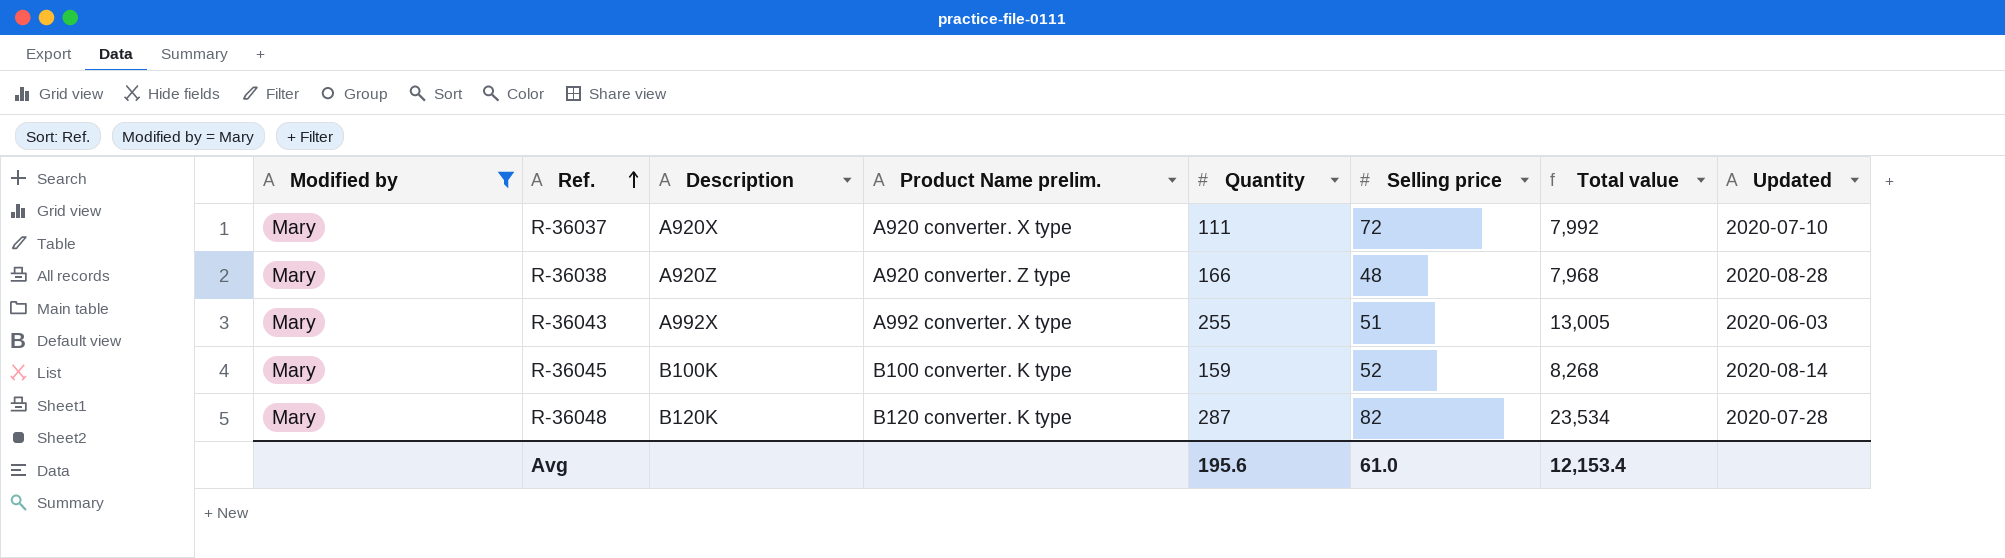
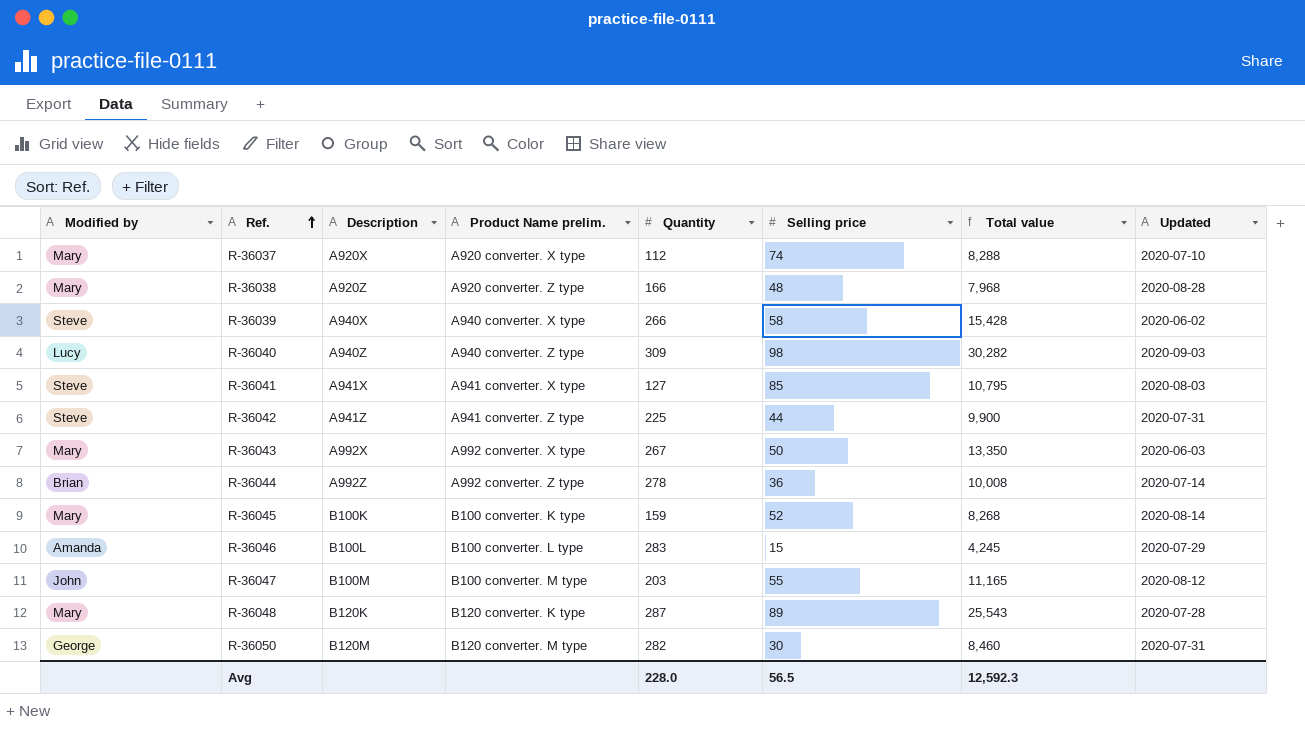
filter: Modified by = Mary -> none
R-36037 | Quantity: 111 -> 112
R-36037 | Selling price: 72 -> 74
R-36037 | Total value: 7,992 -> 8,288
R-36043 | Quantity: 255 -> 267
R-36043 | Selling price: 51 -> 50
R-36043 | Total value: 13,005 -> 13,350
R-36048 | Selling price: 82 -> 89
R-36048 | Total value: 23,534 -> 25,543
Avg | Quantity: 195.6 -> 228.0
Avg | Selling price: 61.0 -> 56.5
Avg | Total value: 12,153.4 -> 12,592.3

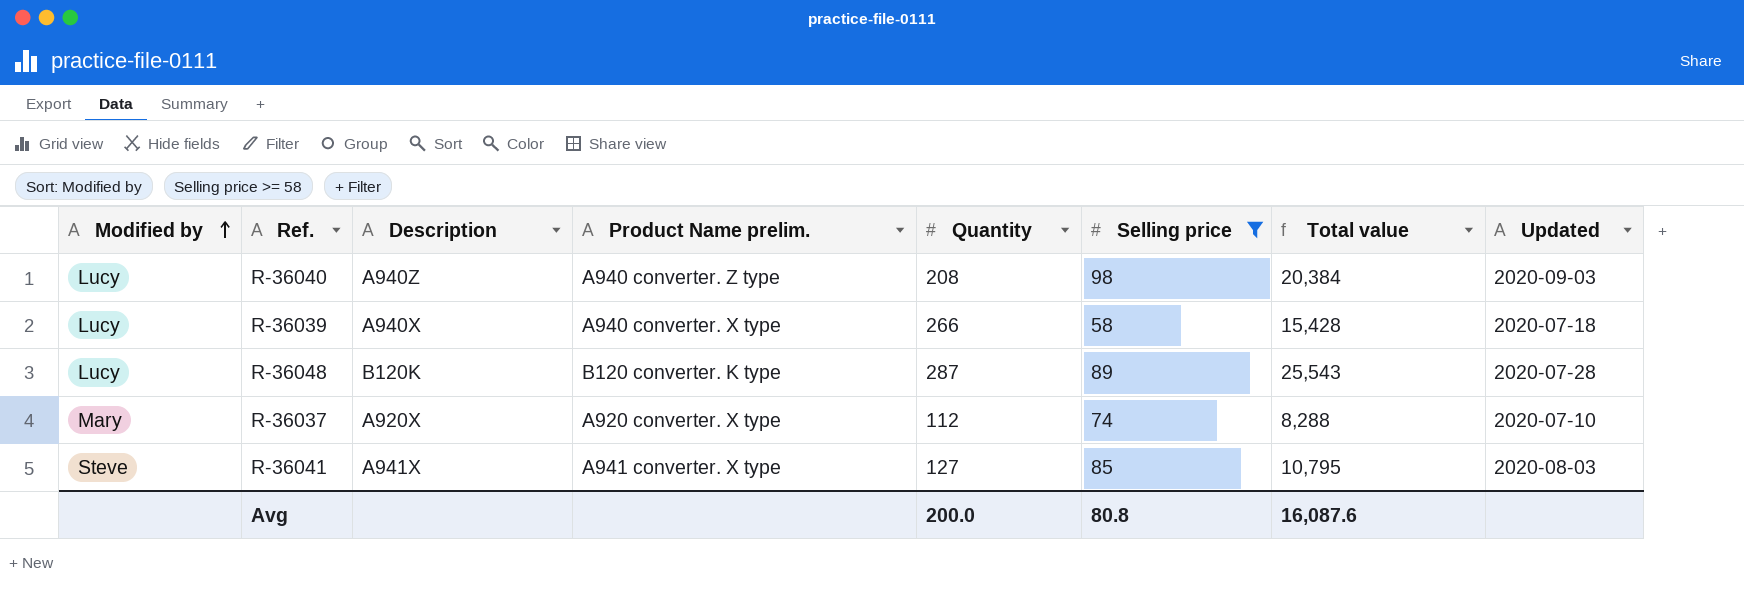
filter: none -> Selling price >= 58
row order: Ref. ascending -> Modified by ascending
R-36040 | Quantity: 309 -> 208
R-36040 | Total value: 30,282 -> 20,384
R-36039 | Modified by: Steve -> Lucy
R-36039 | Updated: 2020-06-02 -> 2020-07-18
R-36048 | Modified by: Mary -> Lucy
Avg | Quantity: 228.0 -> 200.0
Avg | Selling price: 56.5 -> 80.8
Avg | Total value: 12,592.3 -> 16,087.6

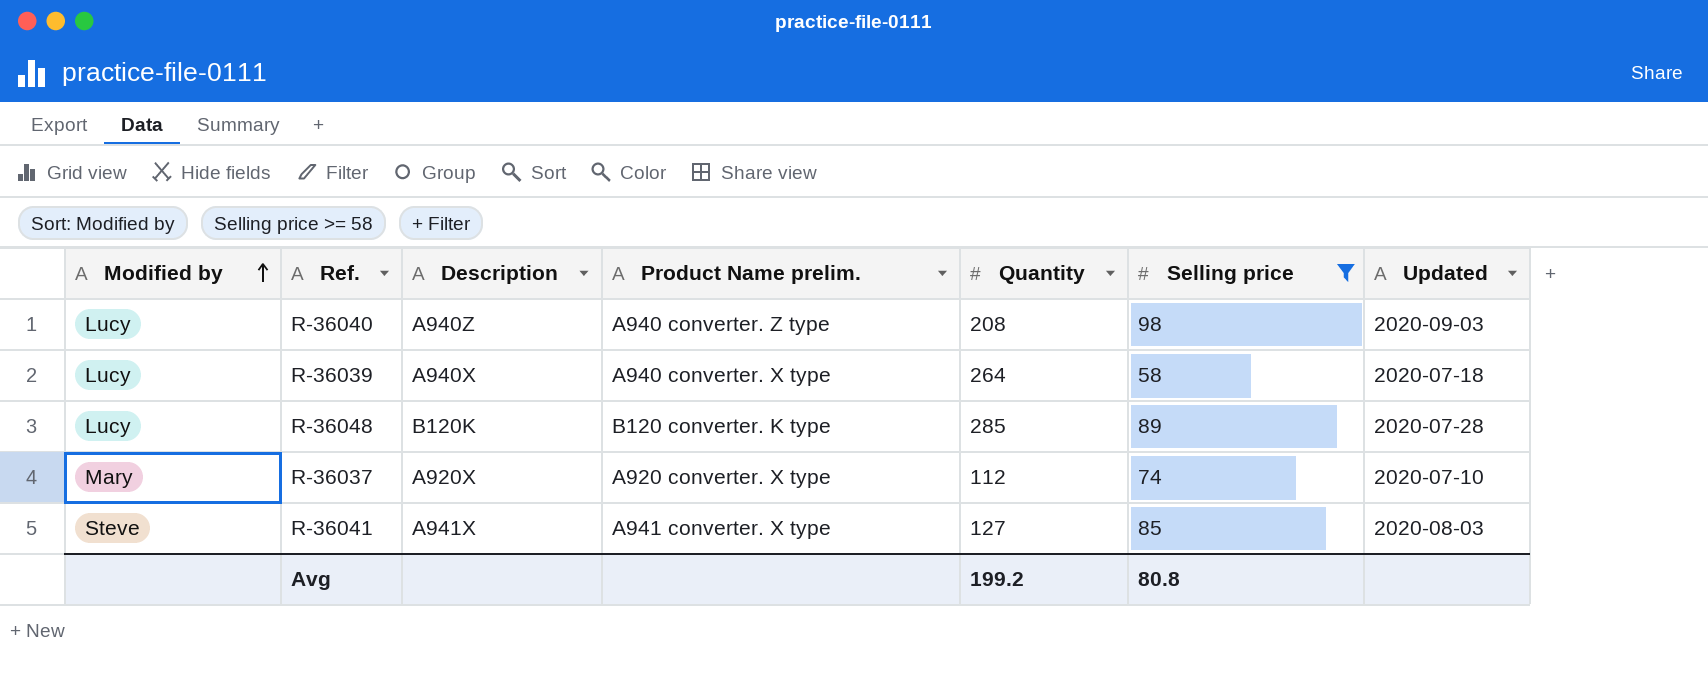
column Total value | formula: [Quantity] * [Selling price] -> none
R-36039 | Quantity: 266 -> 264
R-36048 | Quantity: 287 -> 285
Avg | Quantity: 200.0 -> 199.2

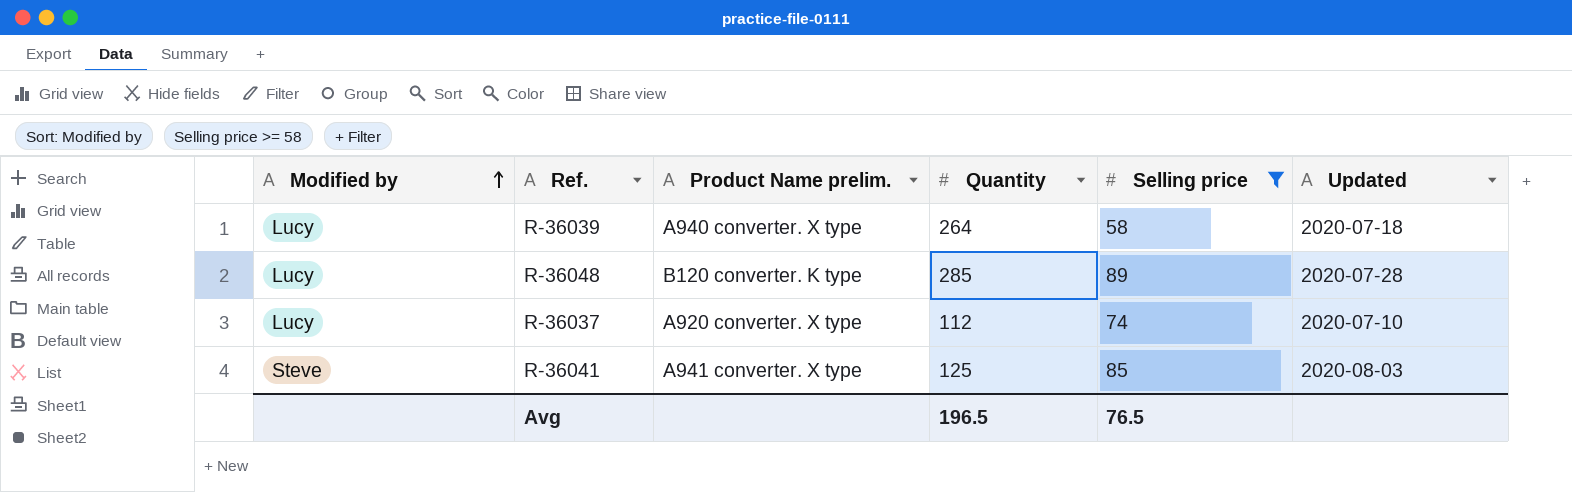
column Description | position: 3 -> none
row R-36040: Lucy | A940Z | A940 converter. Z type | 208 | 98 | 2020-09-03 -> none
R-36037 | Modified by: Mary -> Lucy
R-36041 | Quantity: 127 -> 125
Avg | Quantity: 199.2 -> 196.5
Avg | Selling price: 80.8 -> 76.5

